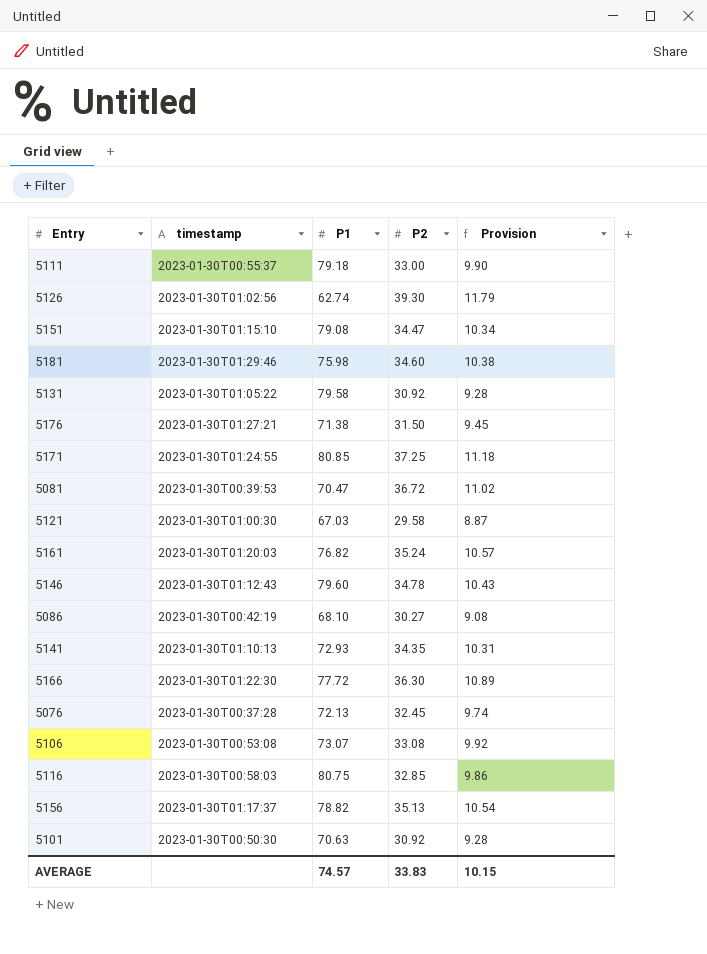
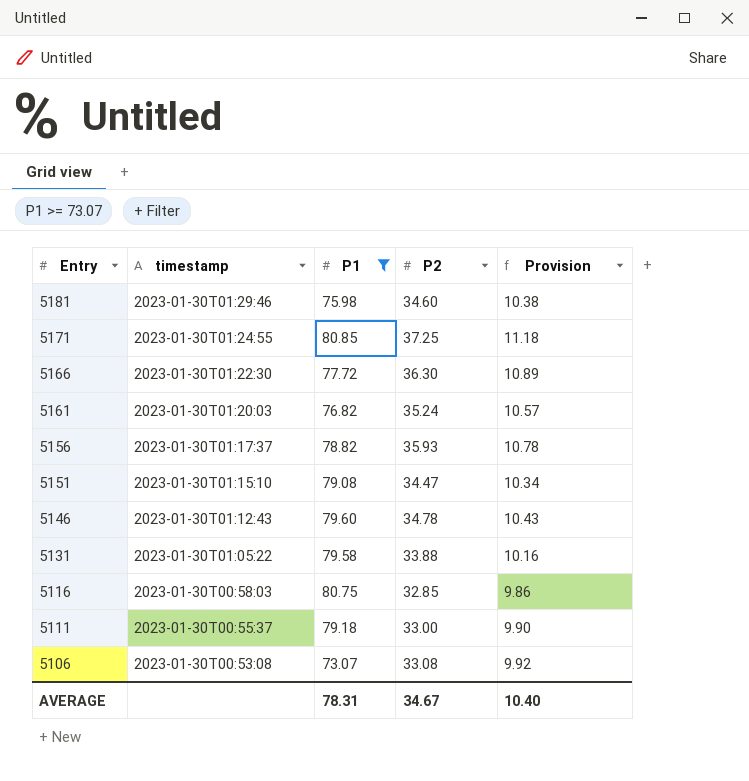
filter: none -> P1 >= 73.07
row order: none -> Entry descending
5156 | P2: 35.13 -> 35.93
5156 | Provision: 10.54 -> 10.78
5131 | P2: 30.92 -> 33.88
5131 | Provision: 9.28 -> 10.16
AVERAGE | P1: 74.57 -> 78.31
AVERAGE | P2: 33.83 -> 34.67
AVERAGE | Provision: 10.15 -> 10.40

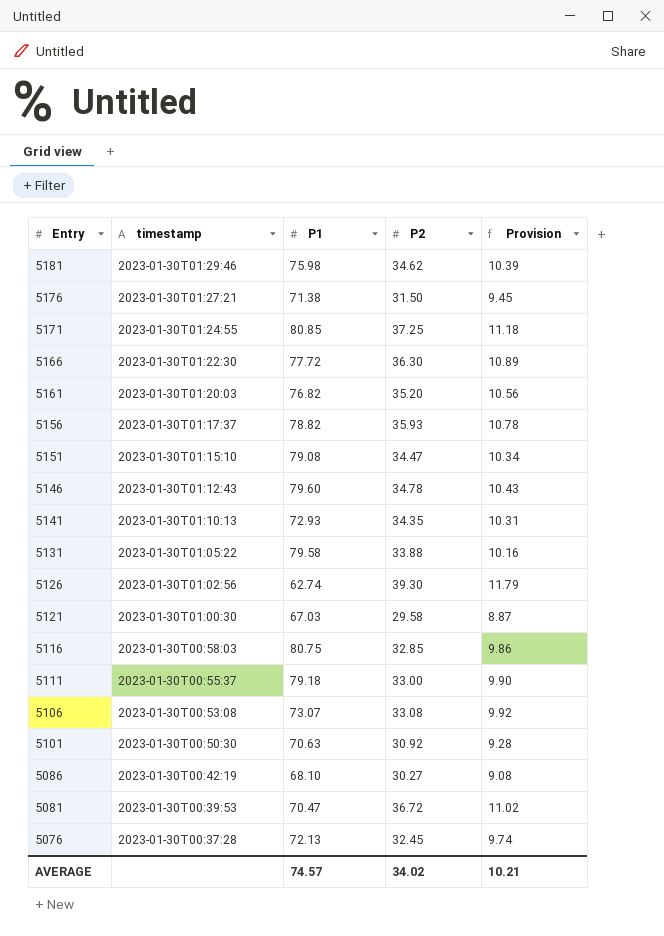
filter: P1 >= 73.07 -> none
5181 | P2: 34.60 -> 34.62
5181 | Provision: 10.38 -> 10.39
5161 | P2: 35.24 -> 35.20
5161 | Provision: 10.57 -> 10.56
AVERAGE | P1: 78.31 -> 74.57
AVERAGE | P2: 34.67 -> 34.02
AVERAGE | Provision: 10.40 -> 10.21

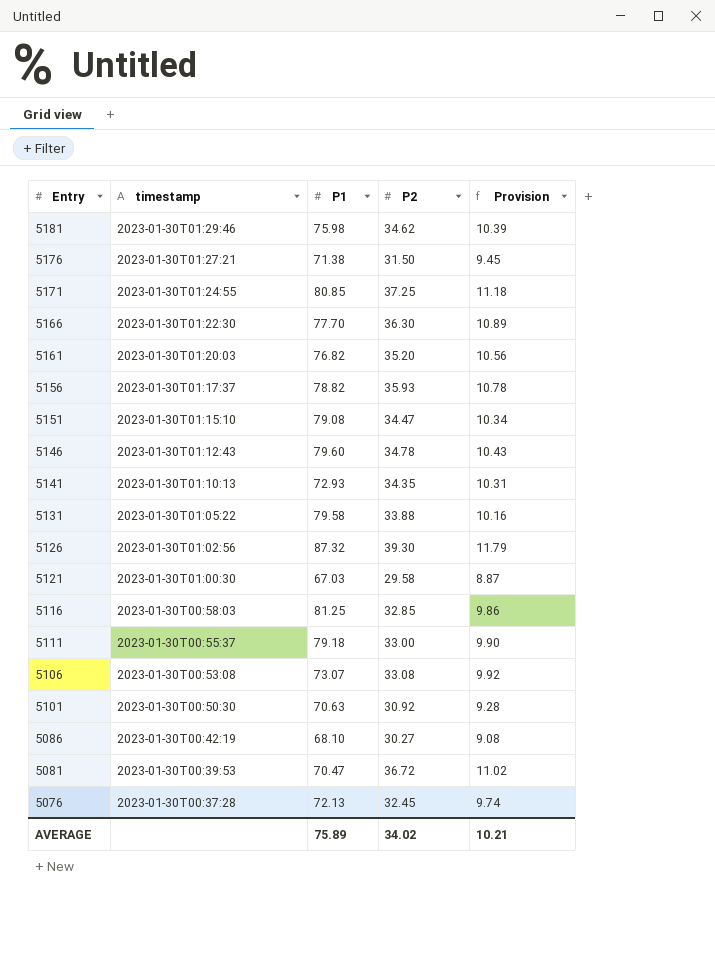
5166 | P1: 77.72 -> 77.70
5126 | P1: 62.74 -> 87.32
5116 | P1: 80.75 -> 81.25
AVERAGE | P1: 74.57 -> 75.89

